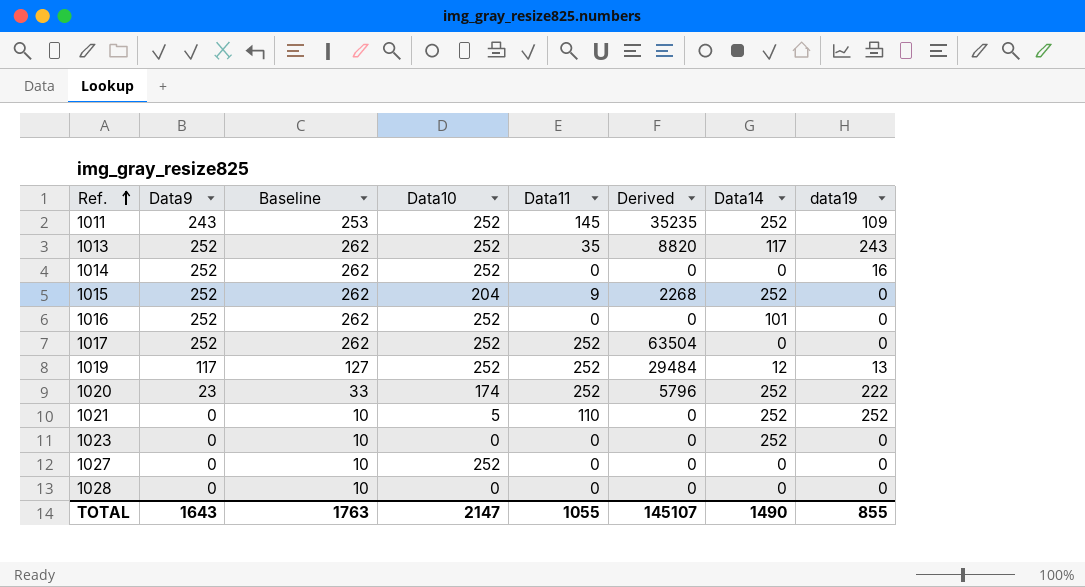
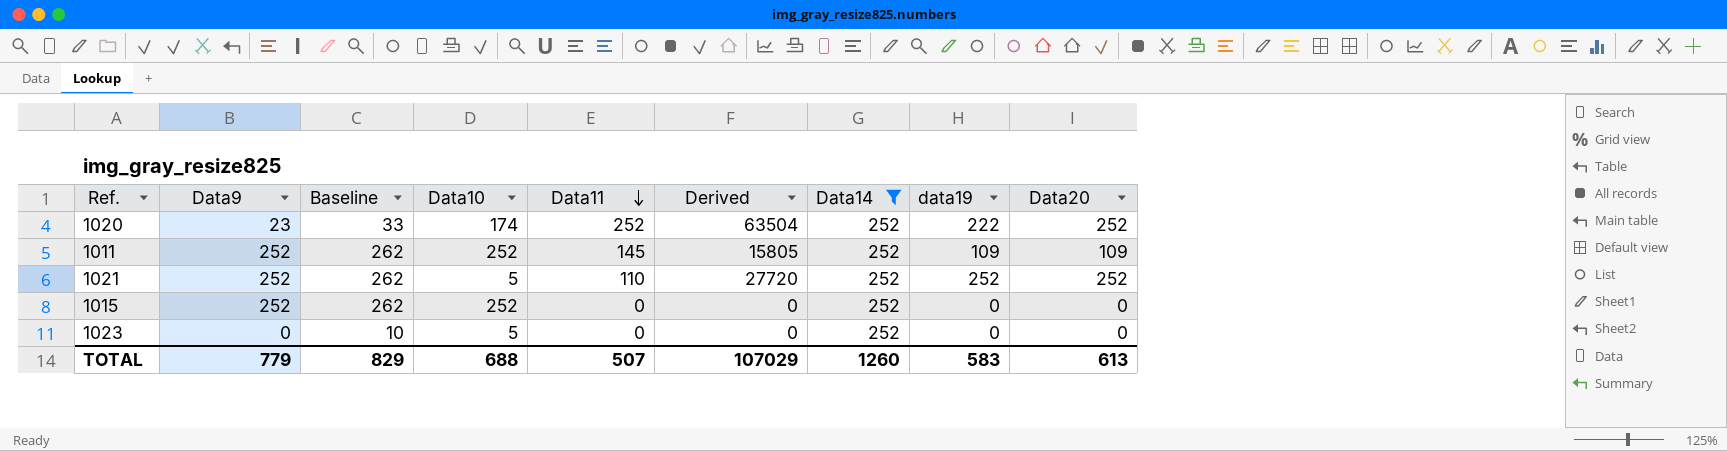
filter: none -> Data14 = 252
row order: Ref. ascending -> Data11 descending
column Derived | formula: [Data9] * [Data11] -> [Data11] * [Data20]
column Data20 | position: none -> 9
1011 | Data9: 243 -> 252
1011 | Baseline: 253 -> 262
1021 | Data9: 0 -> 252
1021 | Baseline: 10 -> 262
1015 | Data10: 204 -> 252
1015 | Data11: 9 -> 0
1023 | Data10: 0 -> 5
TOTAL | Data9: 1643 -> 779
TOTAL | Baseline: 1763 -> 829
TOTAL | Data10: 2147 -> 688
TOTAL | Data11: 1055 -> 507
TOTAL | Derived: 145107 -> 107029
TOTAL | Data14: 1490 -> 1260
TOTAL | data19: 855 -> 583

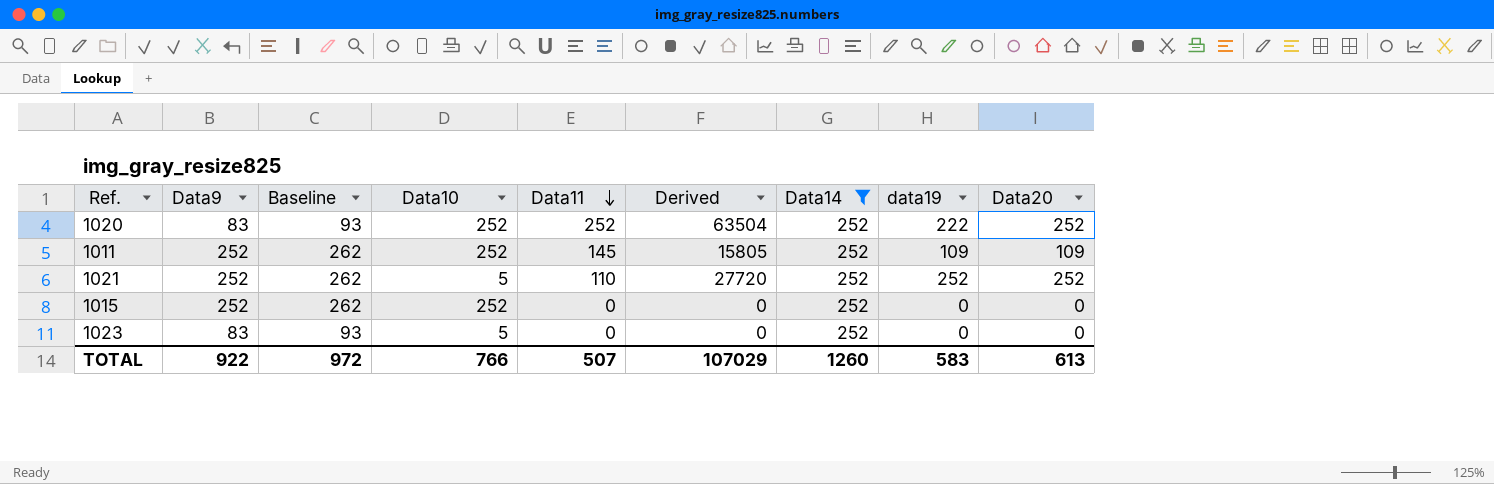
1020 | Data9: 23 -> 83
1020 | Baseline: 33 -> 93
1020 | Data10: 174 -> 252
1023 | Data9: 0 -> 83
1023 | Baseline: 10 -> 93
TOTAL | Data9: 779 -> 922
TOTAL | Baseline: 829 -> 972
TOTAL | Data10: 688 -> 766

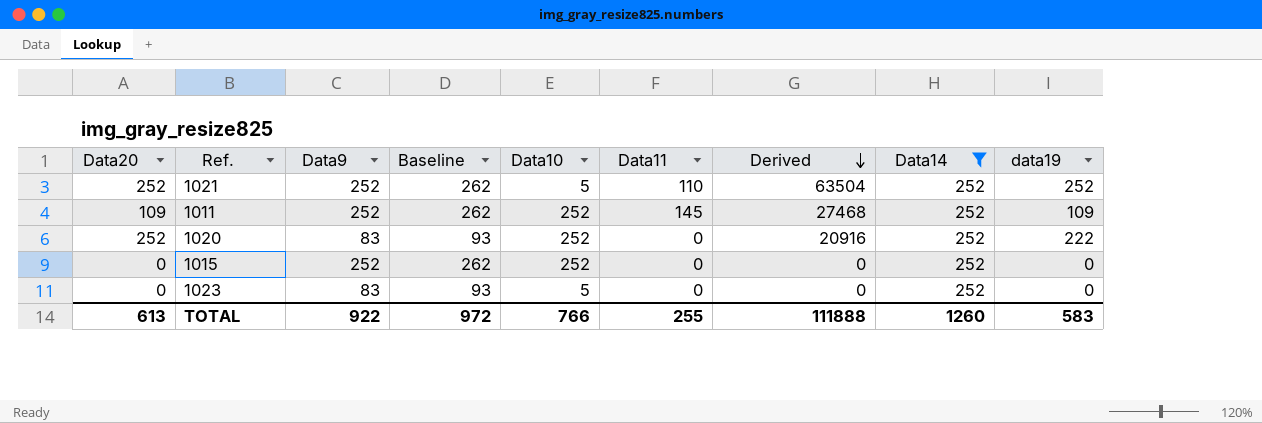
row order: Data11 descending -> Derived descending
column Data20 | position: 9 -> 1
column Derived | formula: [Data11] * [Data20] -> [Data20] * [Data9]
1020 | Data11: 252 -> 0
TOTAL | Data11: 507 -> 255
TOTAL | Derived: 107029 -> 111888

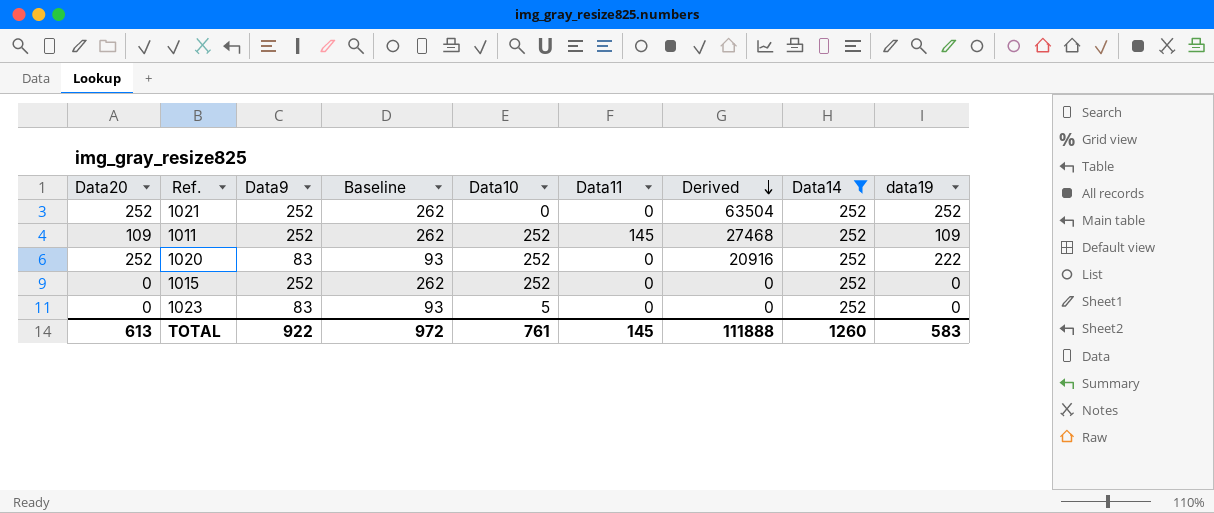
1021 | Data10: 5 -> 0
1021 | Data11: 110 -> 0
TOTAL | Data10: 766 -> 761
TOTAL | Data11: 255 -> 145

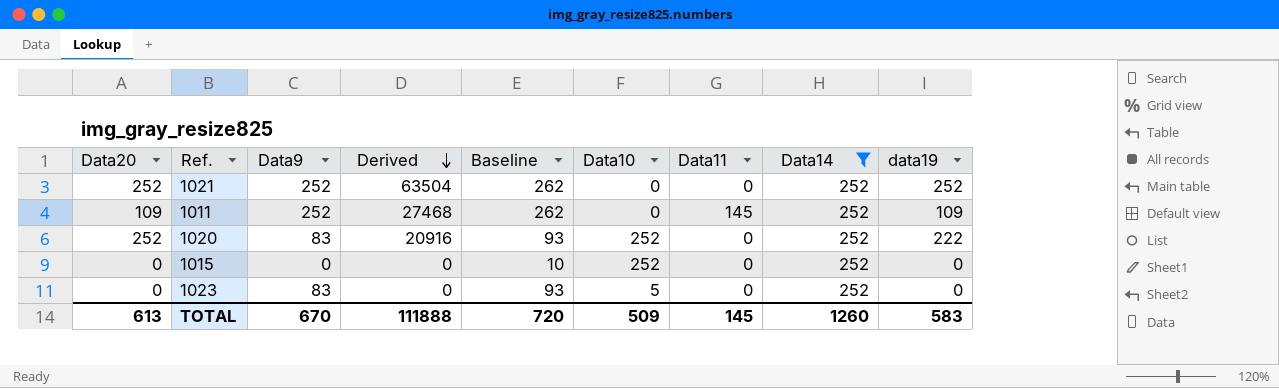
column Derived | position: 7 -> 4
1011 | Data10: 252 -> 0
1015 | Data9: 252 -> 0
1015 | Baseline: 262 -> 10
TOTAL | Data9: 922 -> 670
TOTAL | Baseline: 972 -> 720
TOTAL | Data10: 761 -> 509

